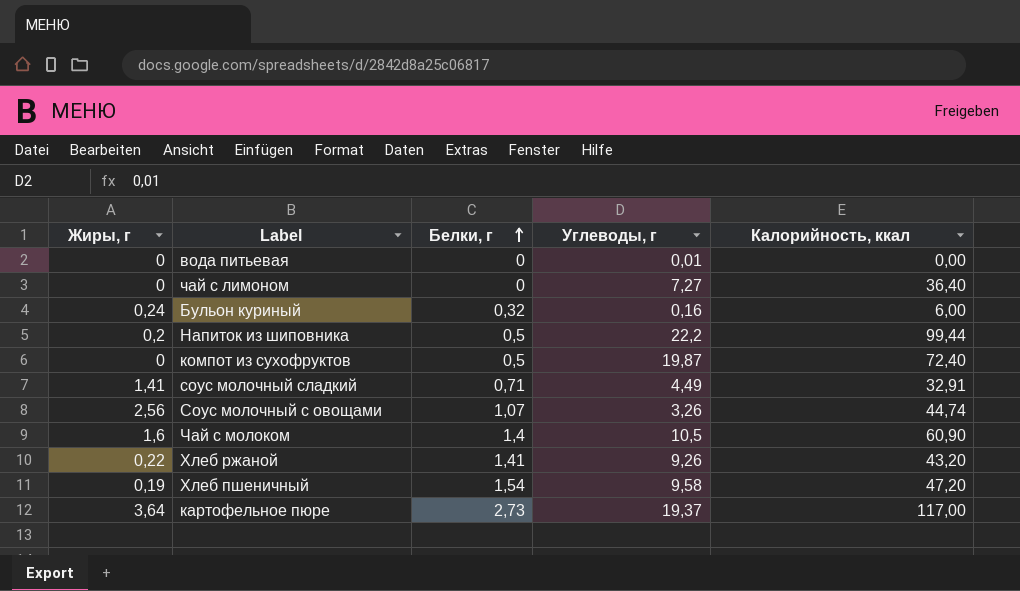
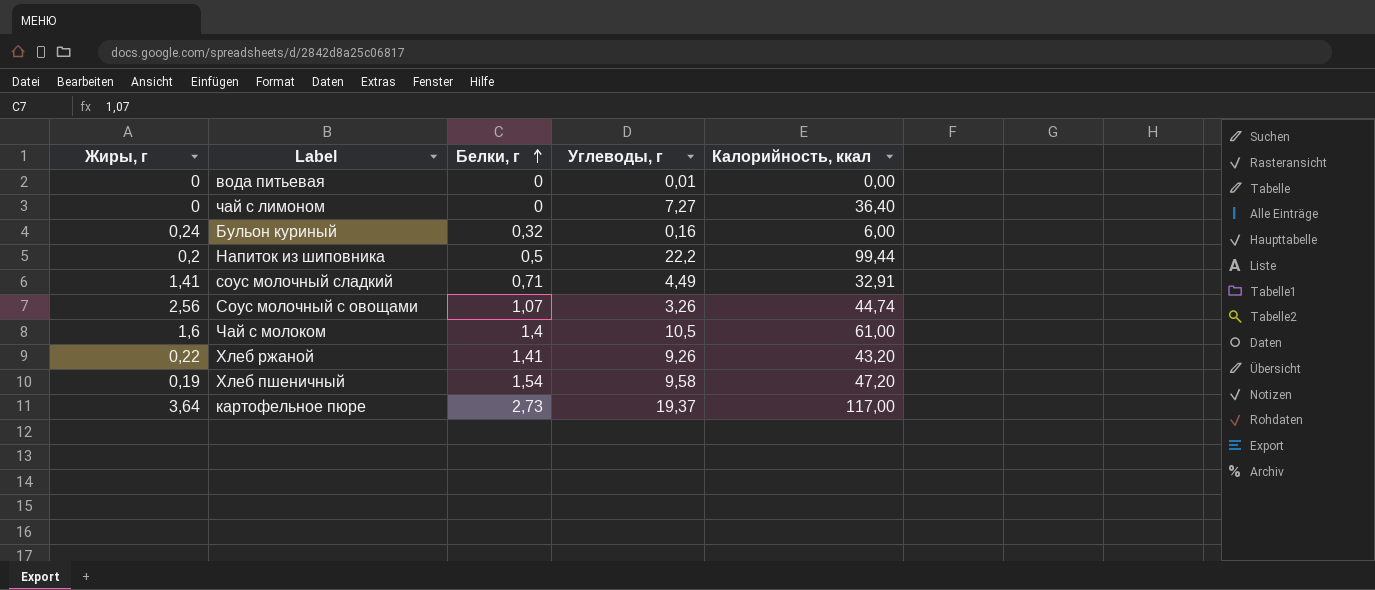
row компот из сухофруктов: 0 | 0,5 | 19,87 | 72,40 -> none
Чай с молоком | Калорийность, ккал: 60,90 -> 61,00

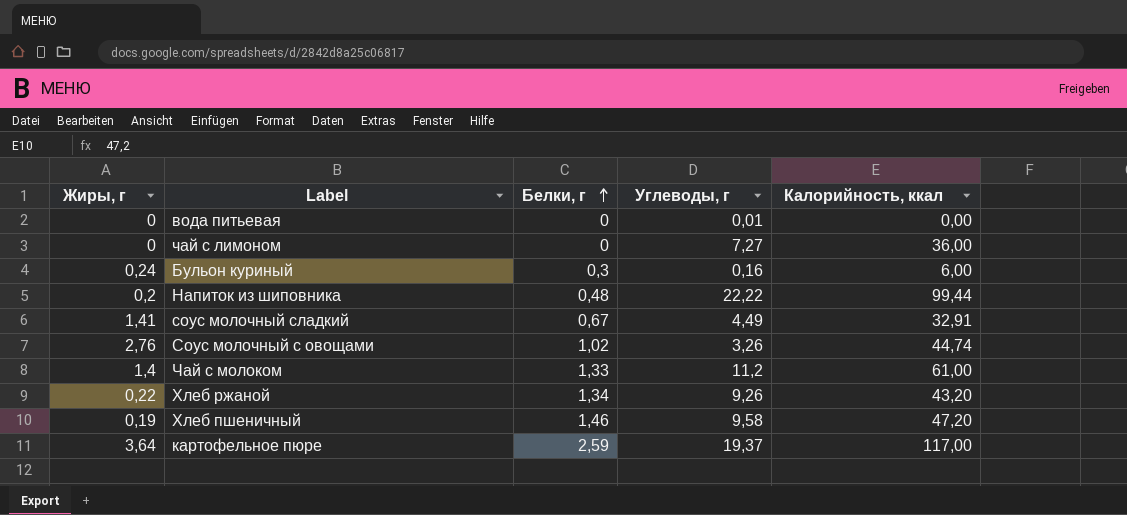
чай с лимоном | Калорийность, ккал: 36,40 -> 36,00
Бульон куриный | Белки, г: 0,32 -> 0,3
Напиток из шиповника | Белки, г: 0,5 -> 0,48
Напиток из шиповника | Углеводы, г: 22,2 -> 22,22
соус молочный сладкий | Белки, г: 0,71 -> 0,67
Соус молочный с овощами | Жиры, г: 2,56 -> 2,76
Соус молочный с овощами | Белки, г: 1,07 -> 1,02
Чай с молоком | Жиры, г: 1,6 -> 1,4
Чай с молоком | Белки, г: 1,4 -> 1,33
Чай с молоком | Углеводы, г: 10,5 -> 11,2
Хлеб ржаной | Белки, г: 1,41 -> 1,34
Хлеб пшеничный | Белки, г: 1,54 -> 1,46
картофельное пюре | Белки, г: 2,73 -> 2,59

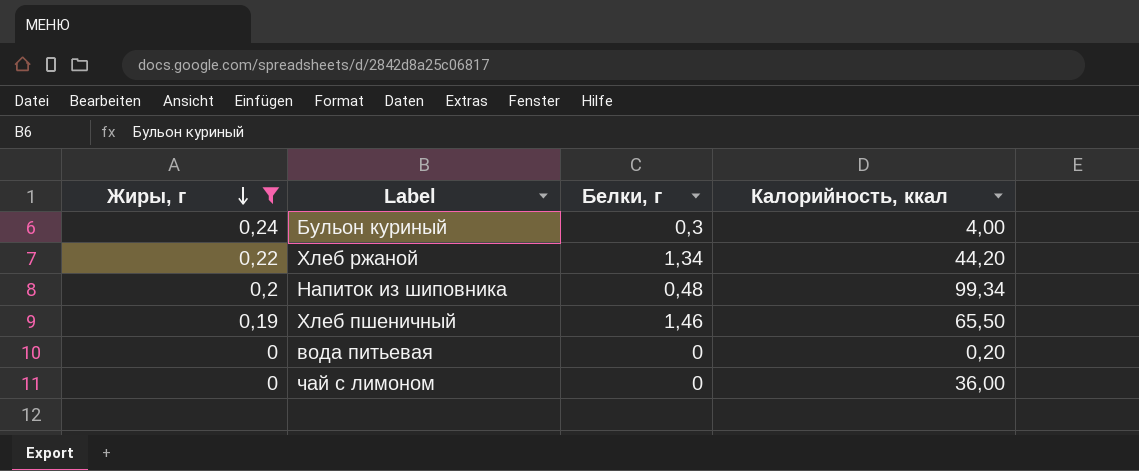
filter: none -> Жиры, г <= 0,24
row order: Белки, г ascending -> Жиры, г descending
column Углеводы, г | position: 4 -> none
Бульон куриный | Калорийность, ккал: 6,00 -> 4,00
Хлеб ржаной | Калорийность, ккал: 43,20 -> 44,20
Напиток из шиповника | Калорийность, ккал: 99,44 -> 99,34
Хлеб пшеничный | Калорийность, ккал: 47,20 -> 65,50
вода питьевая | Калорийность, ккал: 0,00 -> 0,20

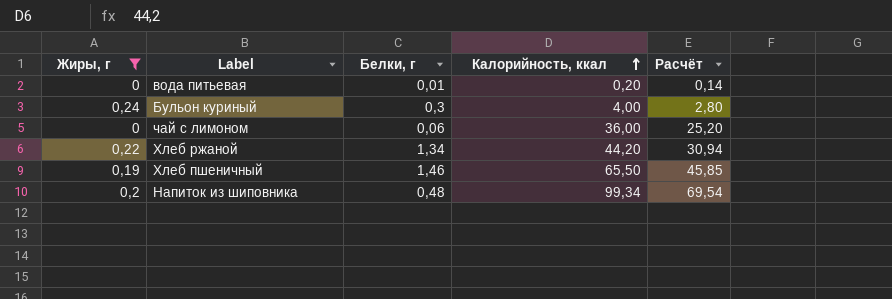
row order: Жиры, г descending -> Калорийность, ккал ascending
column Расчёт | formula: none -> [Калорийность, ккал] * 0,7
вода питьевая | Белки, г: 0 -> 0,01
чай с лимоном | Белки, г: 0 -> 0,06

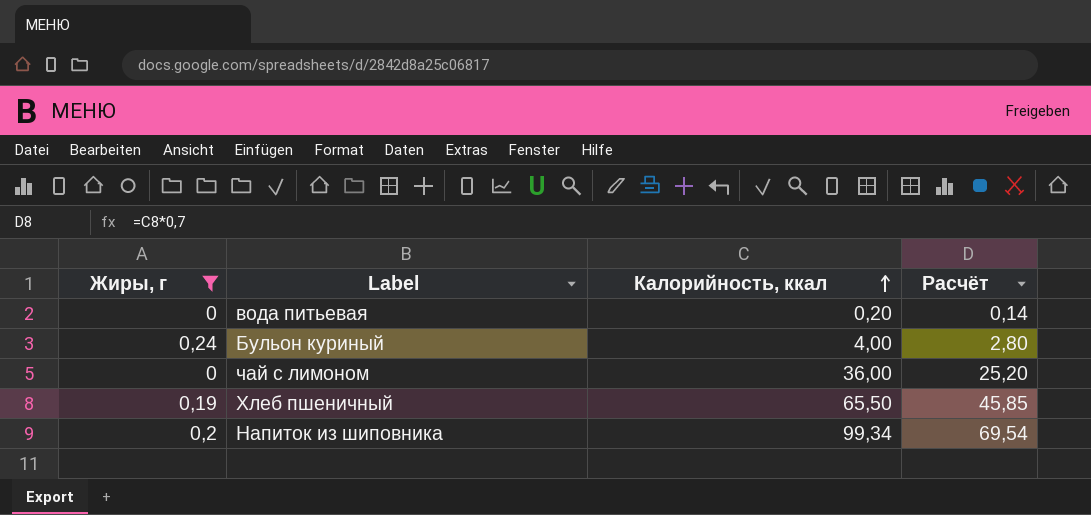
column Белки, г | position: 3 -> none
row Хлеб ржаной: 0,22 | 1,34 | 44,20 | 30,94 -> none

